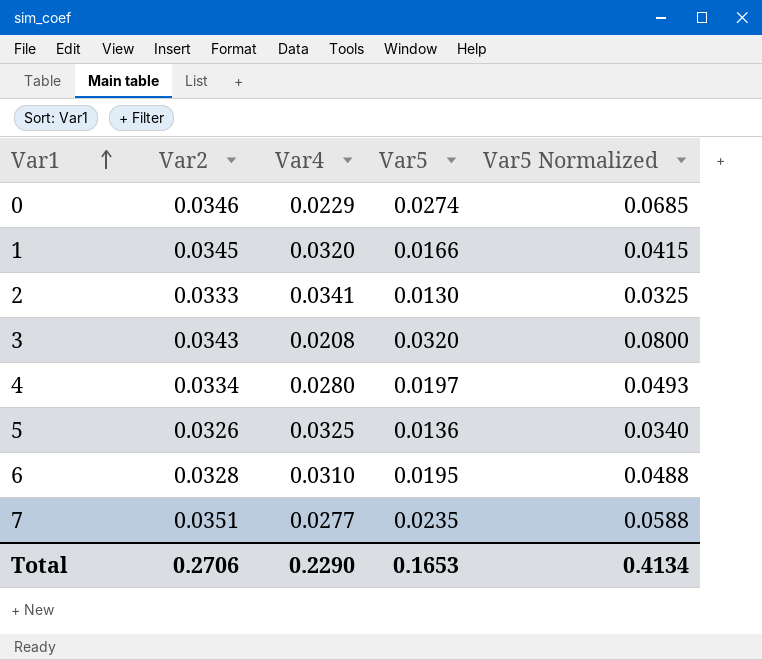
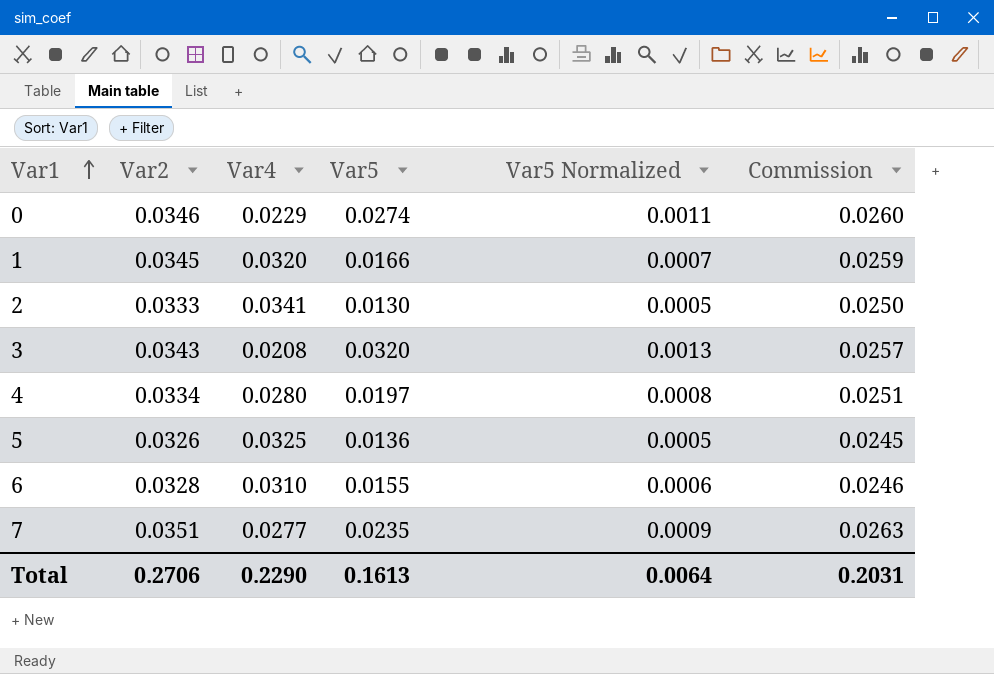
column Var5 Normalized | formula: [Var5] * 2.5 -> [Var5] * 0.04
column Commission | formula: none -> [Var2] * 0.75
6 | Var5: 0.0195 -> 0.0155
Total | Var5: 0.1653 -> 0.1613
Total | Var5 Normalized: 0.4134 -> 0.0064

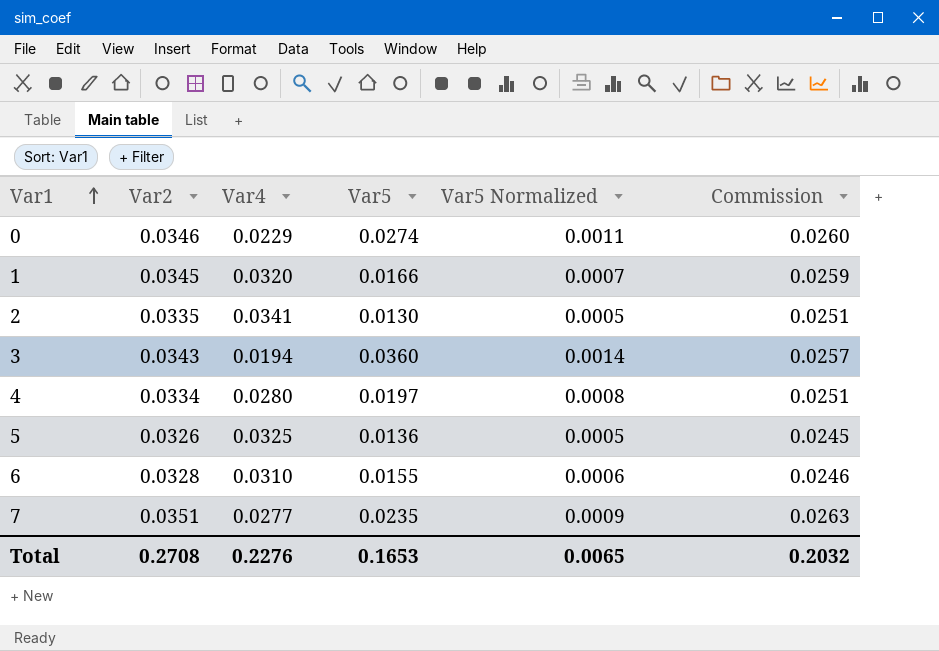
2 | Var2: 0.0333 -> 0.0335
2 | Commission: 0.0250 -> 0.0251
3 | Var4: 0.0208 -> 0.0194
3 | Var5: 0.0320 -> 0.0360
3 | Var5 Normalized: 0.0013 -> 0.0014
Total | Var2: 0.2706 -> 0.2708
Total | Var4: 0.2290 -> 0.2276
Total | Var5: 0.1613 -> 0.1653
Total | Var5 Normalized: 0.0064 -> 0.0065
Total | Commission: 0.2031 -> 0.2032

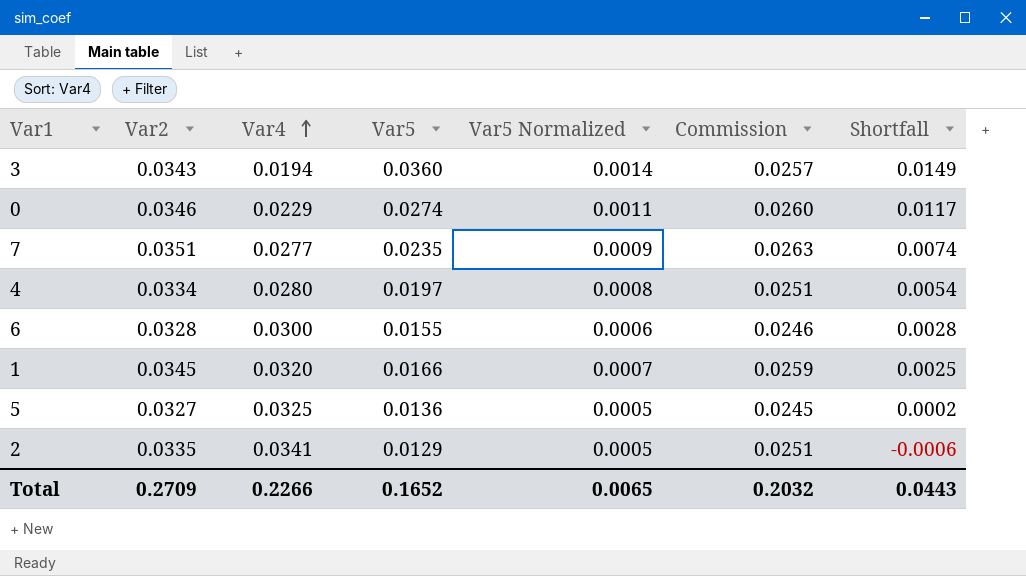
row order: Var1 ascending -> Var4 ascending
column Shortfall | formula: none -> [Var2] - [Var4]
6 | Var4: 0.0310 -> 0.0300
5 | Var2: 0.0326 -> 0.0327
2 | Var5: 0.0130 -> 0.0129
Total | Var2: 0.2708 -> 0.2709
Total | Var4: 0.2276 -> 0.2266
Total | Var5: 0.1653 -> 0.1652

